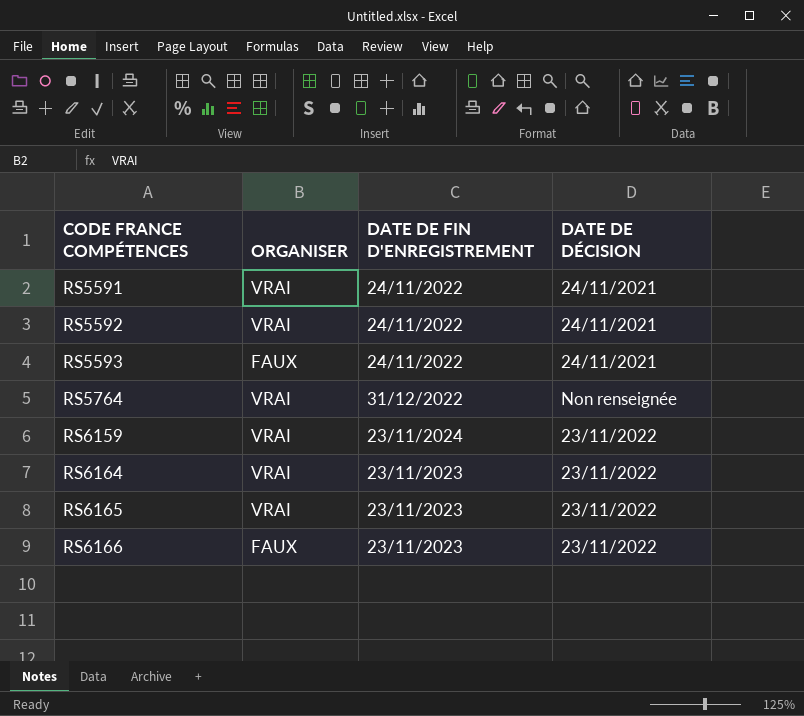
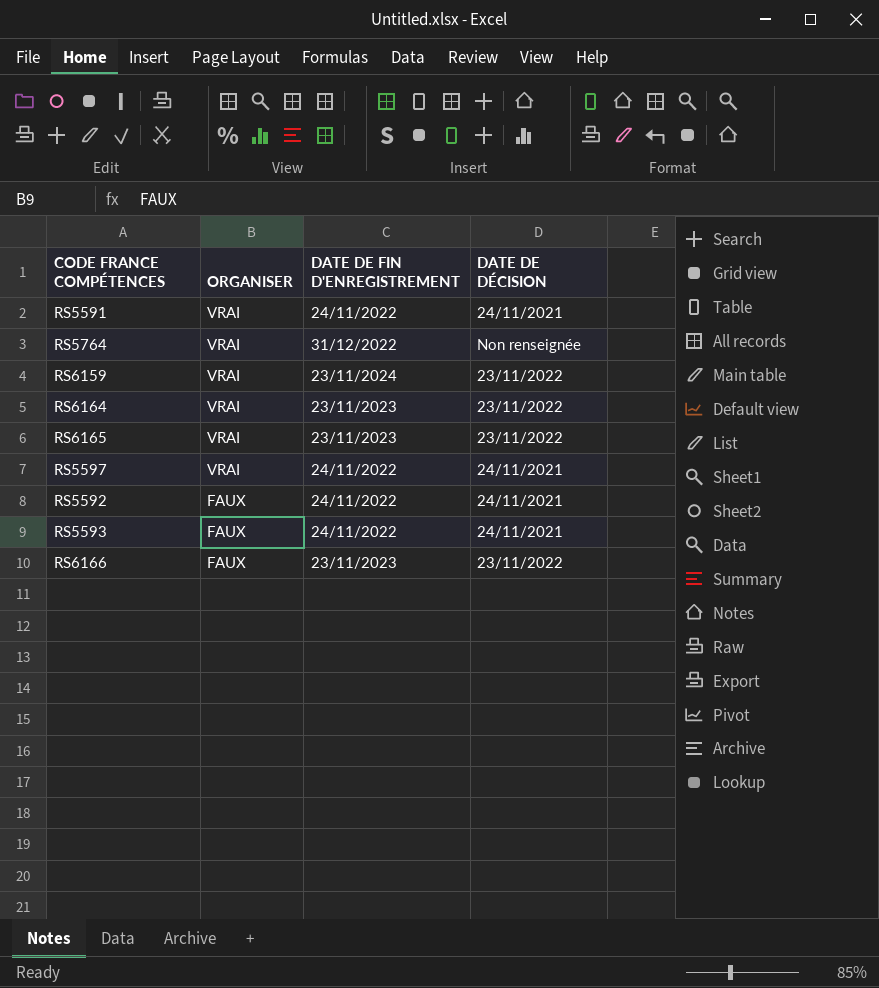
row order: CODE FRANCE COMPÉTENCES ascending -> ORGANISER descending
row RS5597: none -> VRAI | 24/11/2022 | 24/11/2021
RS5592 | ORGANISER: VRAI -> FAUX

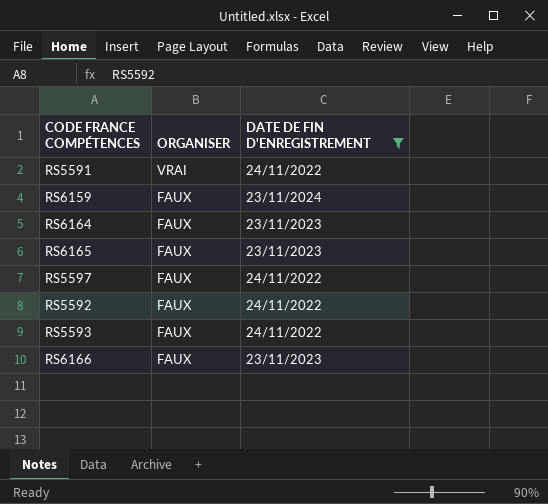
filter: none -> DATE DE FIN D'ENREGISTREMENT != 31/12/2022
column DATE DE DÉCISION | position: 4 -> none
RS6159 | ORGANISER: VRAI -> FAUX
RS6164 | ORGANISER: VRAI -> FAUX
RS6165 | ORGANISER: VRAI -> FAUX
RS5597 | ORGANISER: VRAI -> FAUX

